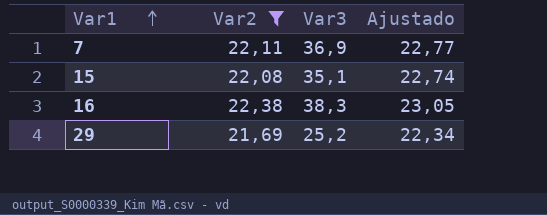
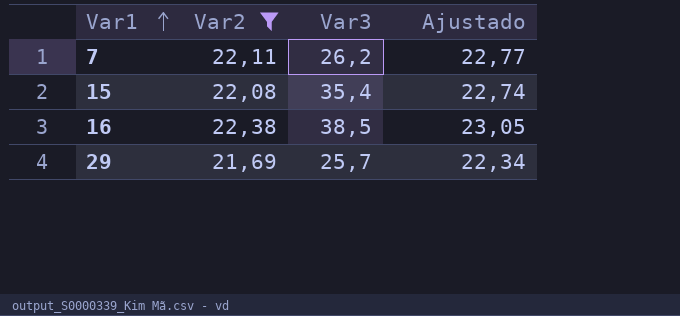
7 | Var3: 36,9 -> 26,2
15 | Var3: 35,1 -> 35,4
16 | Var3: 38,3 -> 38,5
29 | Var3: 25,2 -> 25,7

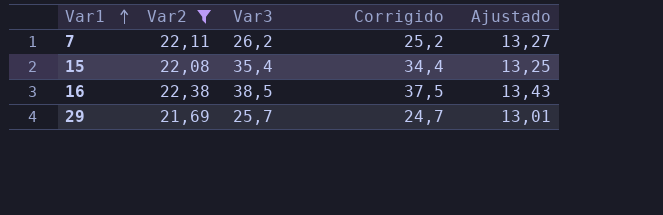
column Corrigido | formula: none -> [Var3] - 1
column Ajustado | formula: [Var2] * 1,03 -> [Var2] * 0,6

